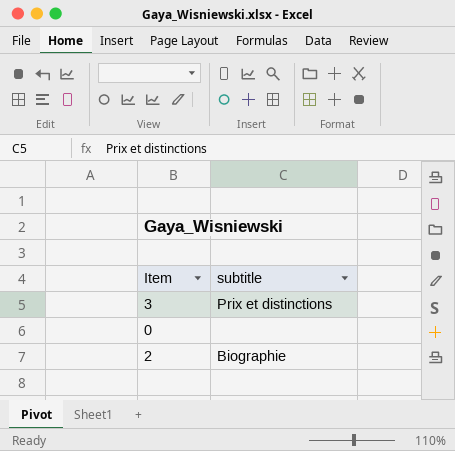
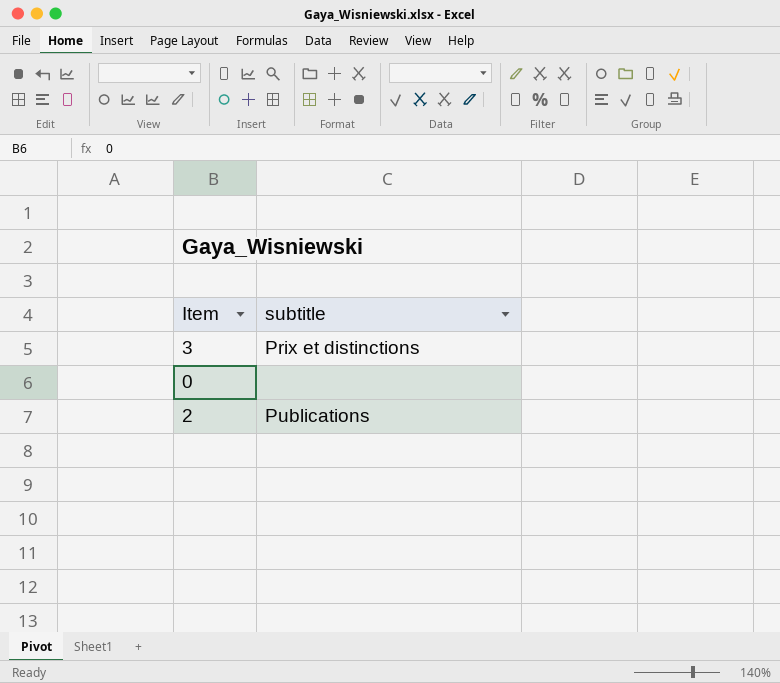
2 | subtitle: Biographie -> Publications

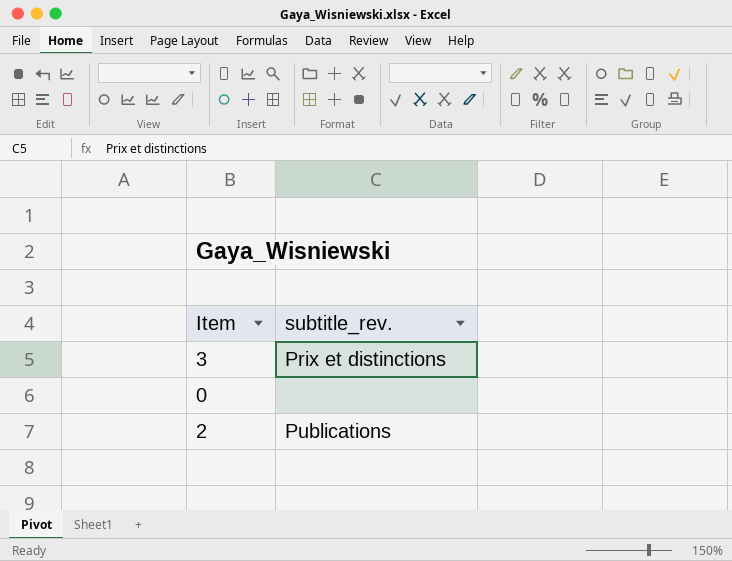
column name: subtitle -> subtitle_rev.

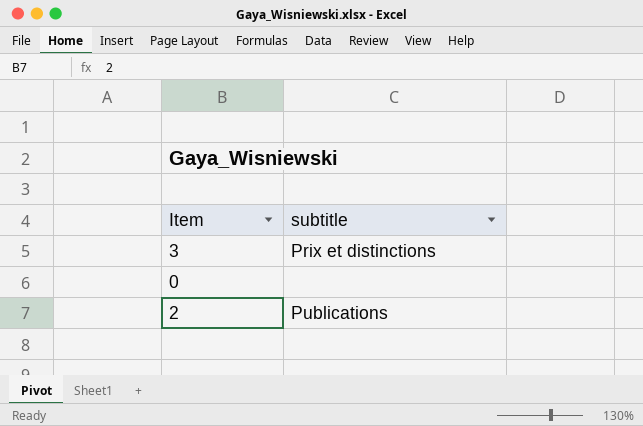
column name: subtitle_rev. -> subtitle

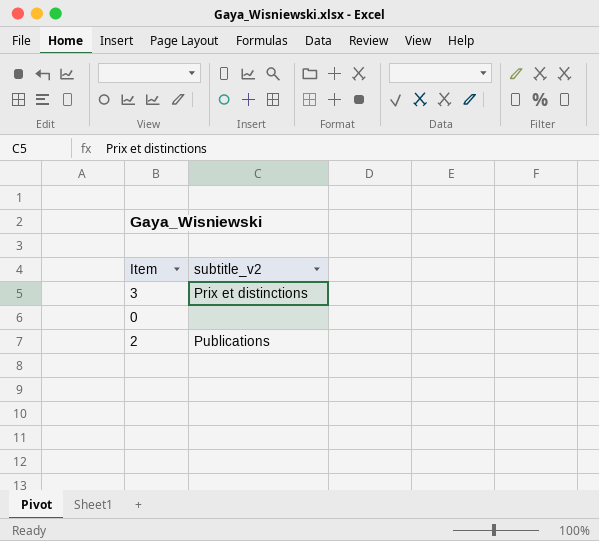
column name: subtitle -> subtitle_v2

